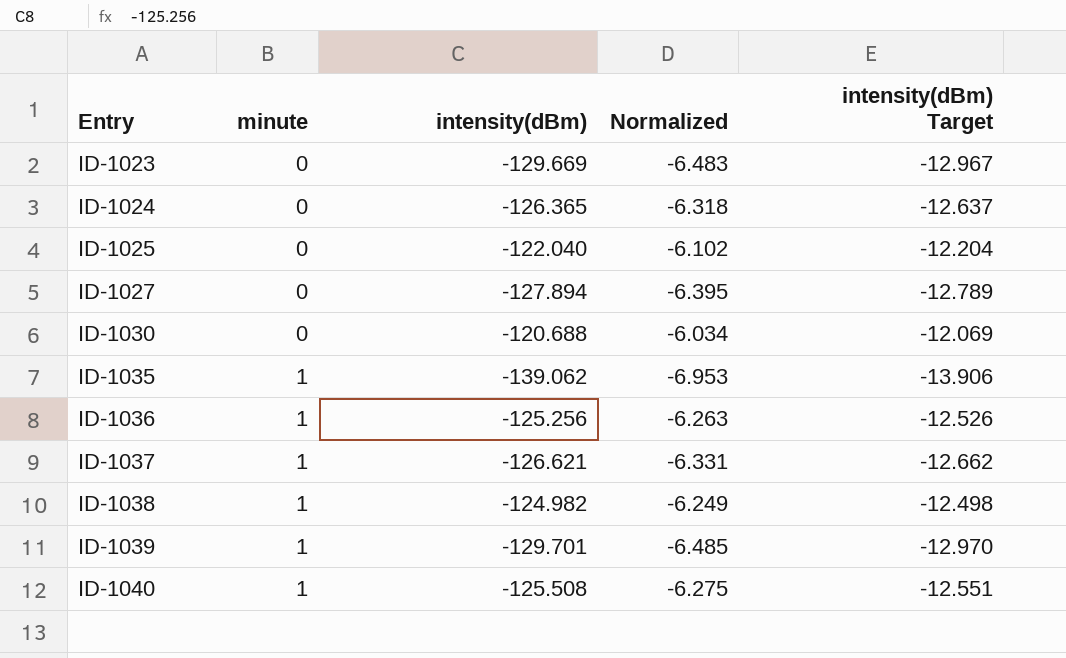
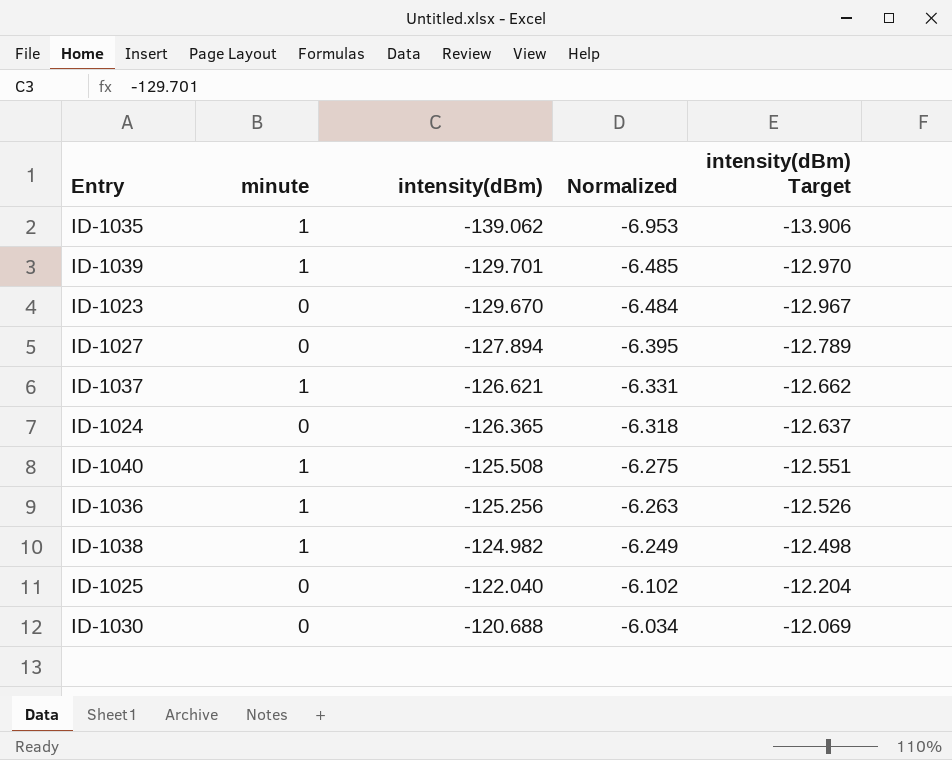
row order: Entry ascending -> intensity(dBm) ascending
ID-1023 | intensity(dBm): -129.669 -> -129.670
ID-1023 | Normalized: -6.483 -> -6.484

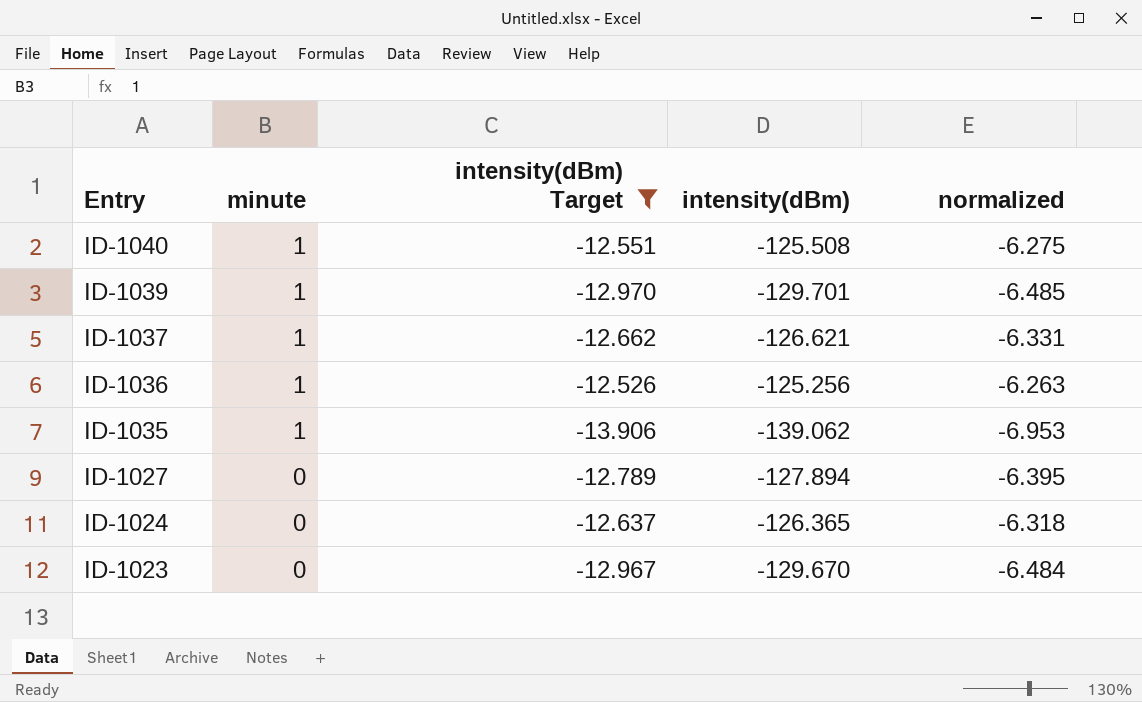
filter: none -> intensity(dBm) Target <= -12.526
row order: intensity(dBm) ascending -> Entry descending
column intensity(dBm) Target | position: 5 -> 3
column name: Normalized -> normalized

